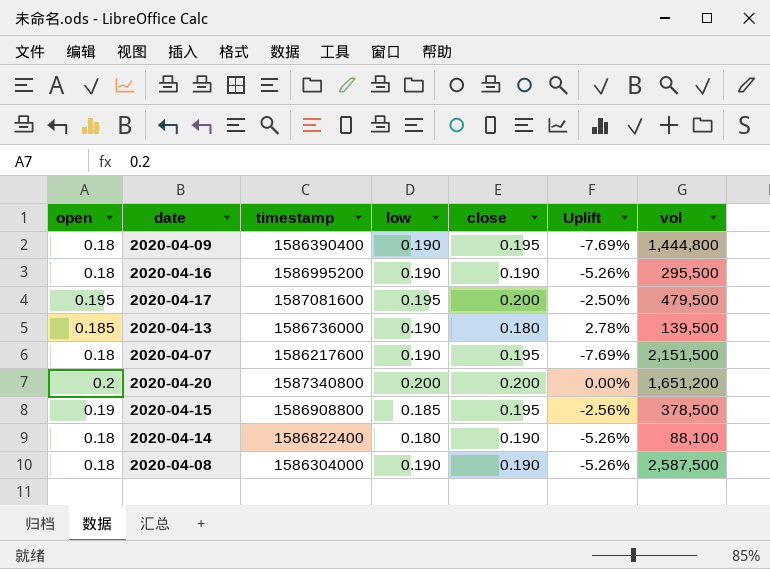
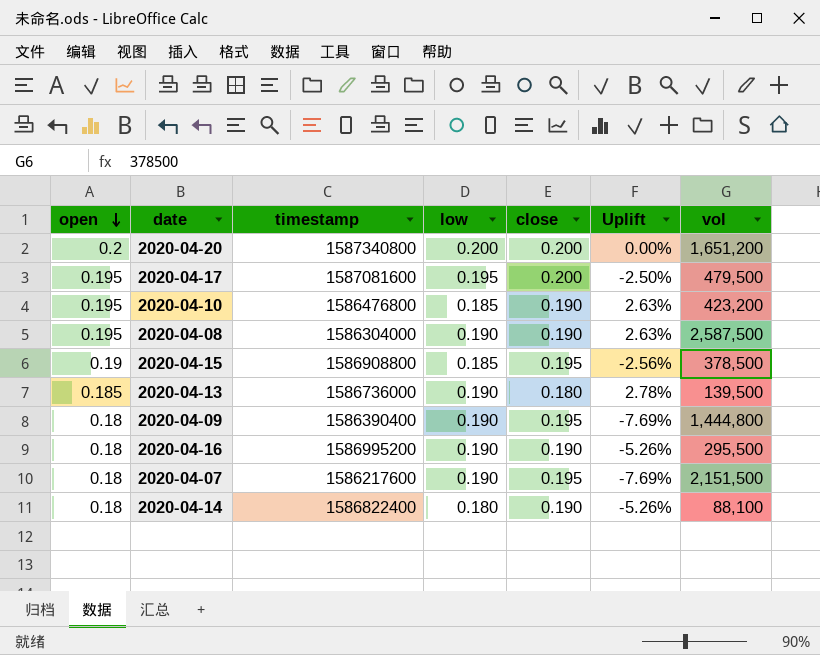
row order: none -> open descending
row 2020-04-10: none -> 0.195 | 1586476800 | 0.185 | 0.190 | 2.63% | 423,200
2020-04-08 | open: 0.18 -> 0.195
2020-04-08 | Uplift: -5.26% -> 2.63%

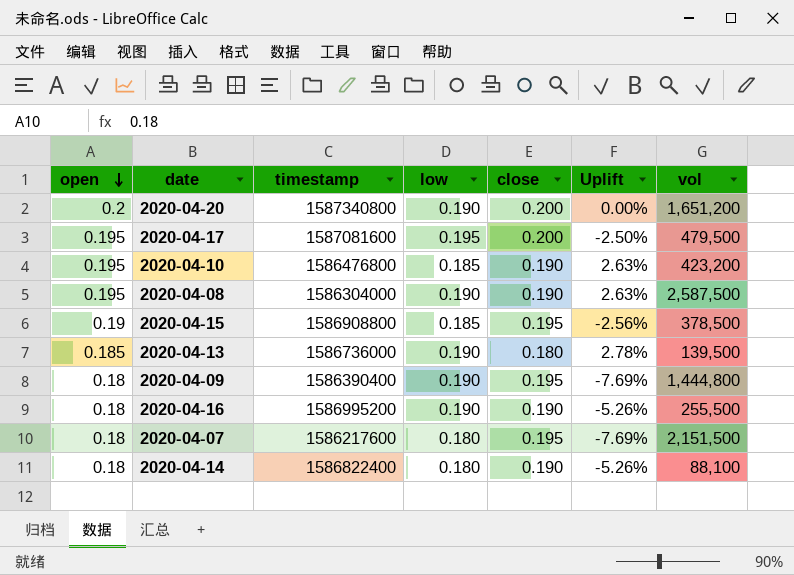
2020-04-20 | low: 0.200 -> 0.190
2020-04-16 | vol: 295,500 -> 255,500
2020-04-07 | low: 0.190 -> 0.180

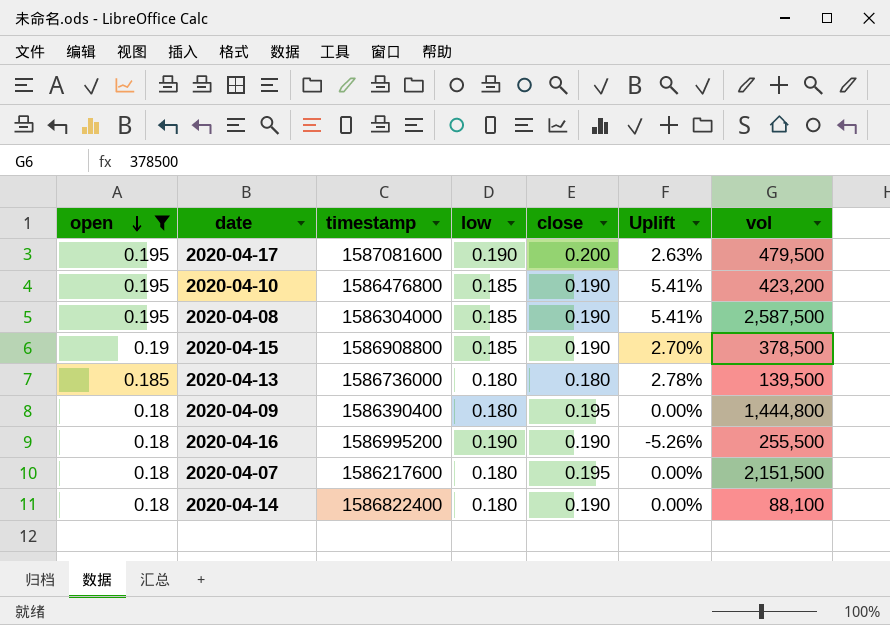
filter: none -> open != 0.2
column Uplift | formula: ([open] - [close]) / [close] -> ([open] - [low]) / [low]
2020-04-17 | low: 0.195 -> 0.190
2020-04-08 | low: 0.190 -> 0.185
2020-04-15 | close: 0.195 -> 0.190
2020-04-13 | low: 0.190 -> 0.180
2020-04-09 | low: 0.190 -> 0.180

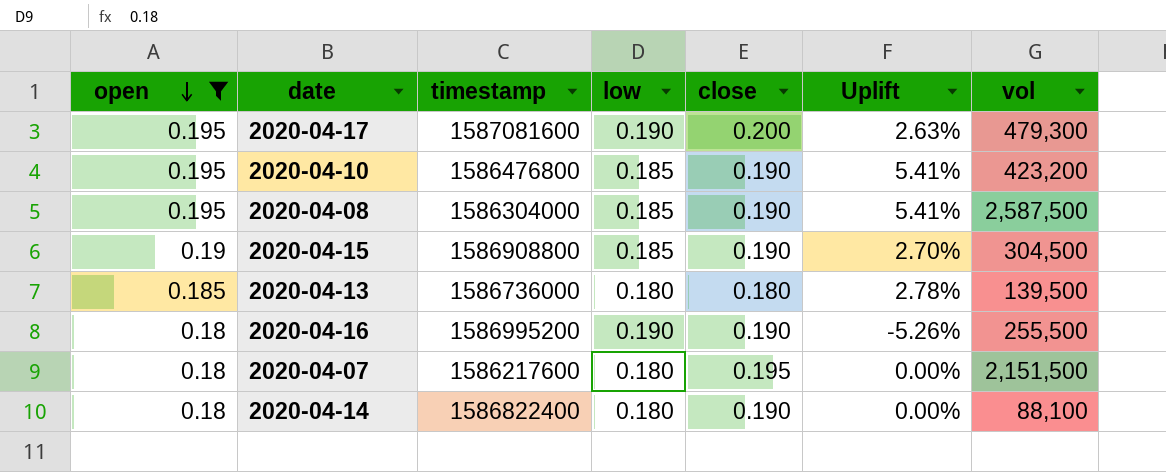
row 2020-04-09: 0.18 | 1586390400 | 0.180 | 0.195 | 0.00% | 1,444,800 -> none
2020-04-17 | vol: 479,500 -> 479,300
2020-04-15 | vol: 378,500 -> 304,500

